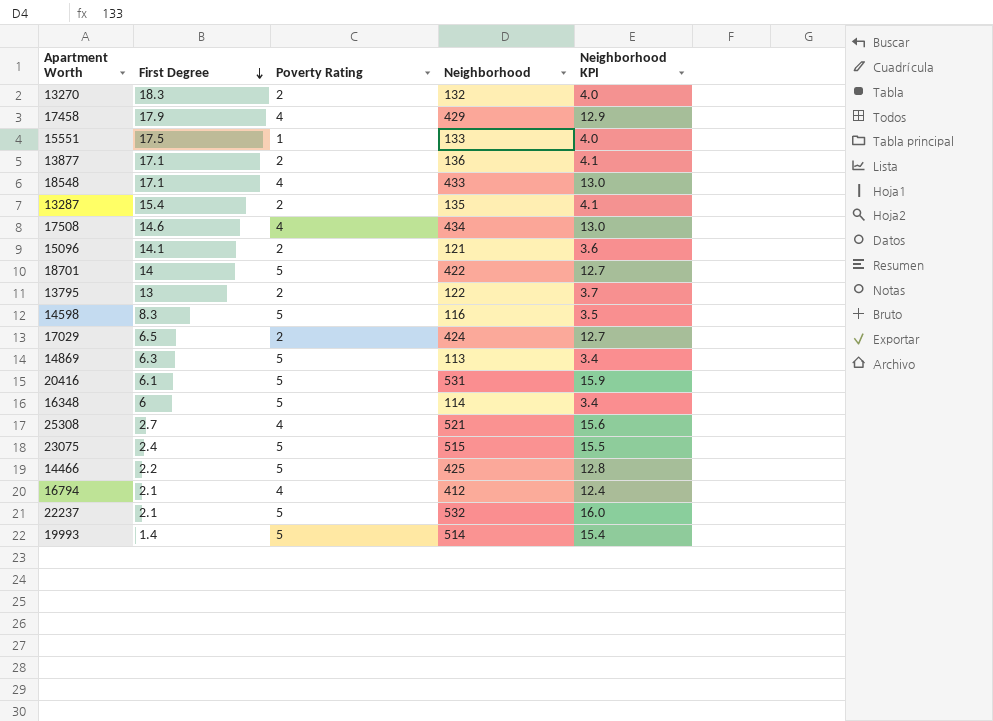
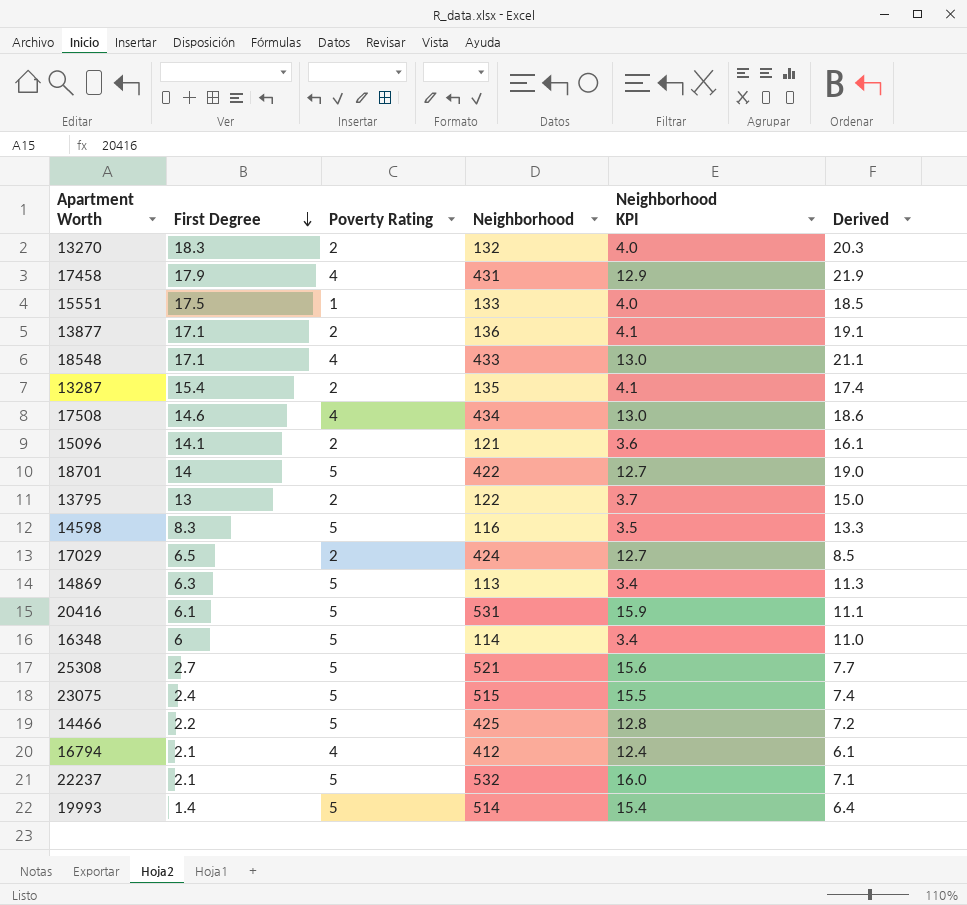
column Derived | formula: none -> [First Degree] + [Poverty Rating]
17458 | Neighborhood: 429 -> 431
25308 | Poverty Rating: 4 -> 5

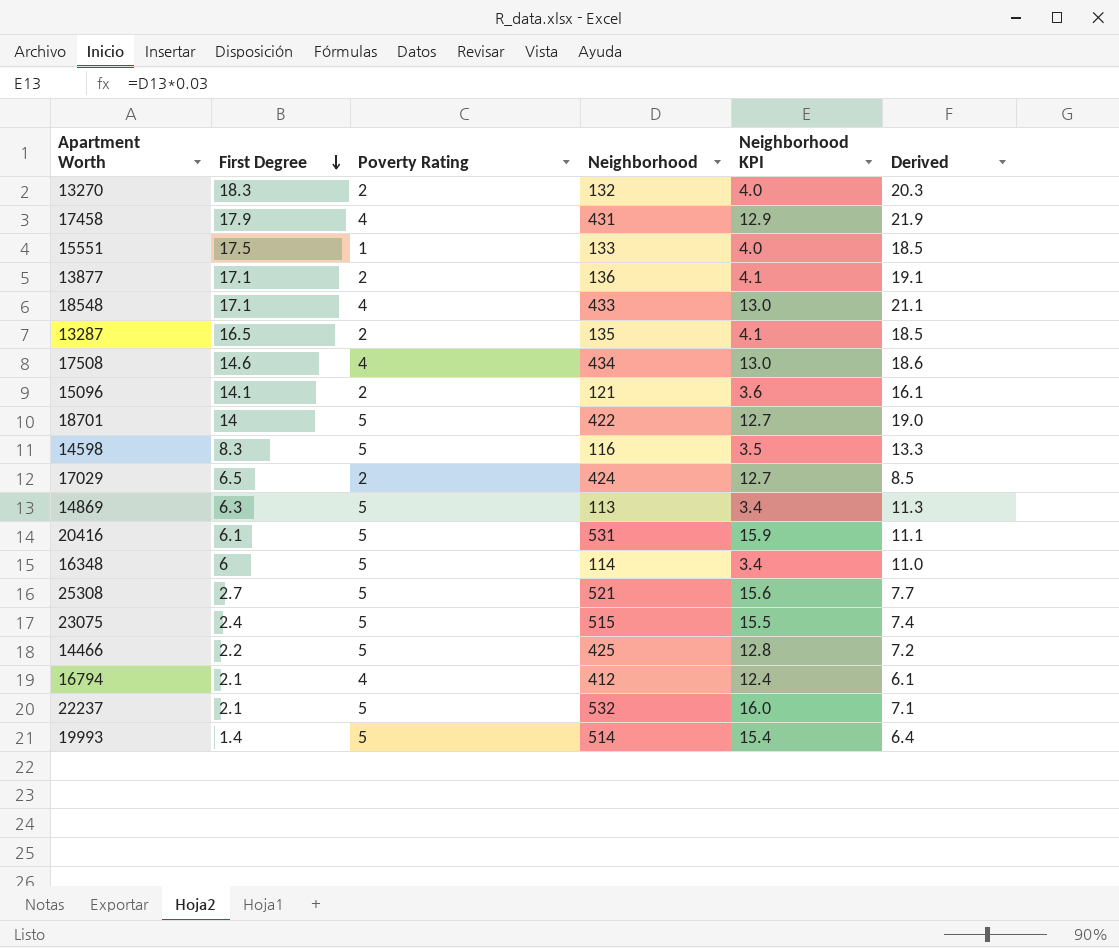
row 13795: 13 | 2 | 122 | 3.7 | 15.0 -> none
13287 | First Degree: 15.4 -> 16.5
13287 | Derived: 17.4 -> 18.5

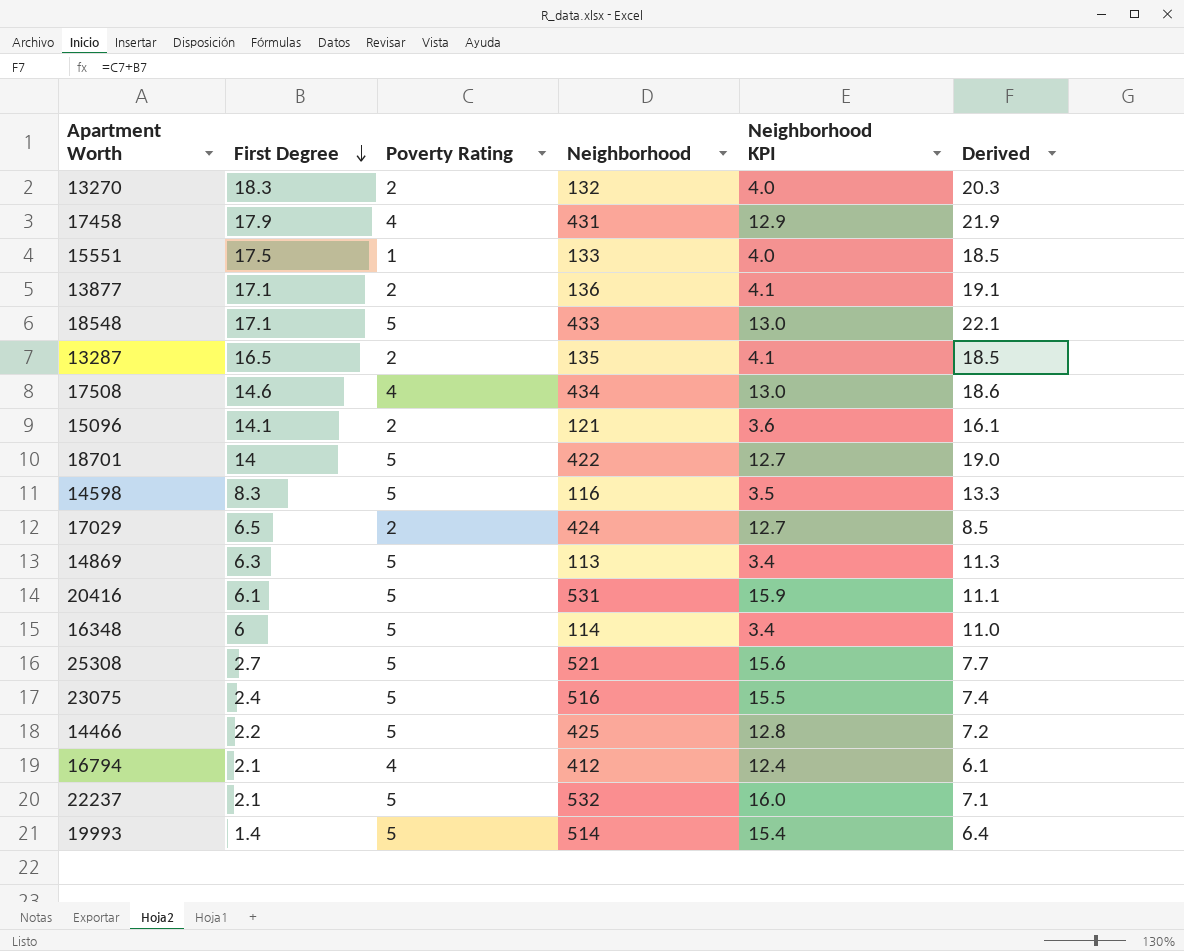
18548 | Poverty Rating: 4 -> 5
18548 | Derived: 21.1 -> 22.1
23075 | Neighborhood: 515 -> 516

